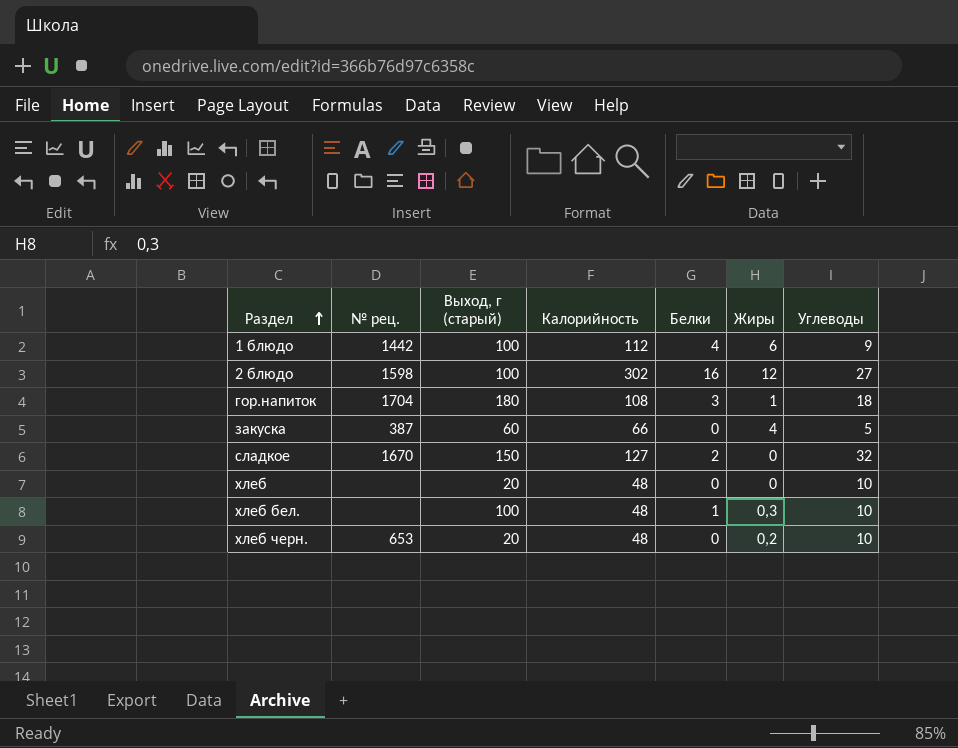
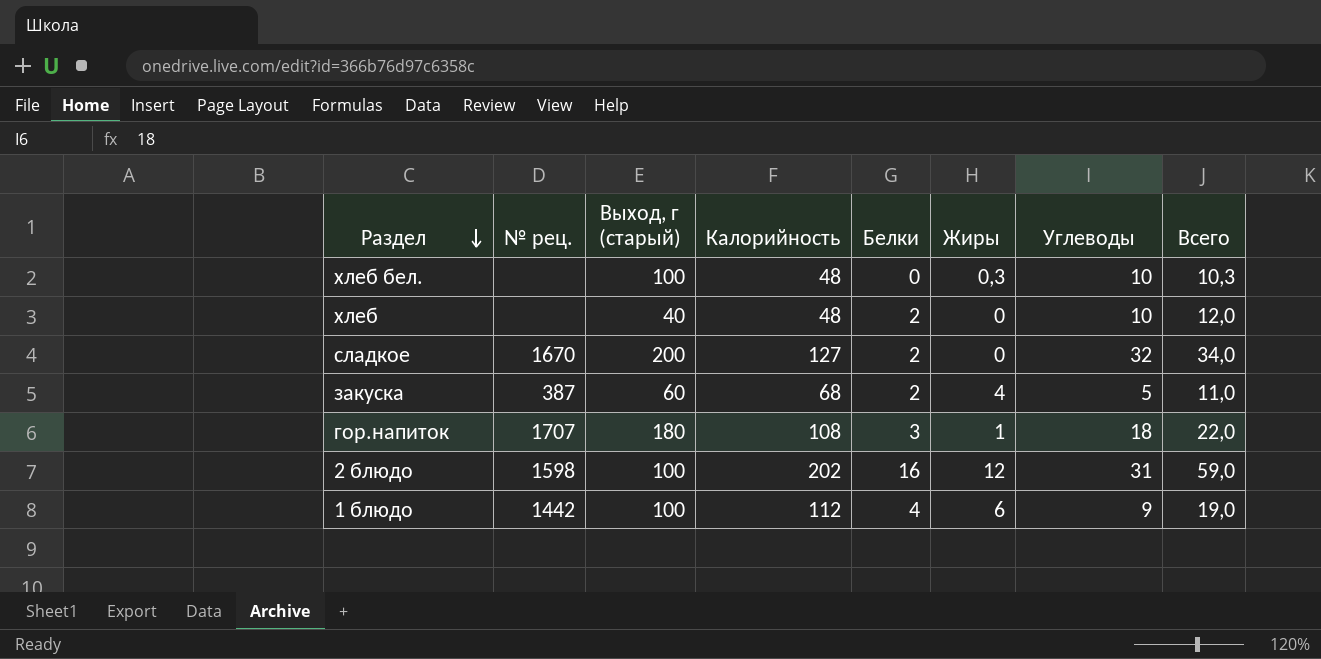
row order: Раздел ascending -> Раздел descending
column Всего | formula: none -> [Белки] + [Жиры] + [Углеводы]
row хлеб черн.: 653 | 20 | 48 | 0 | 0,2 | 10 -> none
хлеб бел. | Белки: 1 -> 0
хлеб | Выход, г (старый): 20 -> 40
хлеб | Белки: 0 -> 2
сладкое | Выход, г (старый): 150 -> 200
закуска | Калорийность: 66 -> 68
закуска | Белки: 0 -> 2
гор.напиток | № рец.: 1704 -> 1707
2 блюдо | Калорийность: 302 -> 202
2 блюдо | Углеводы: 27 -> 31

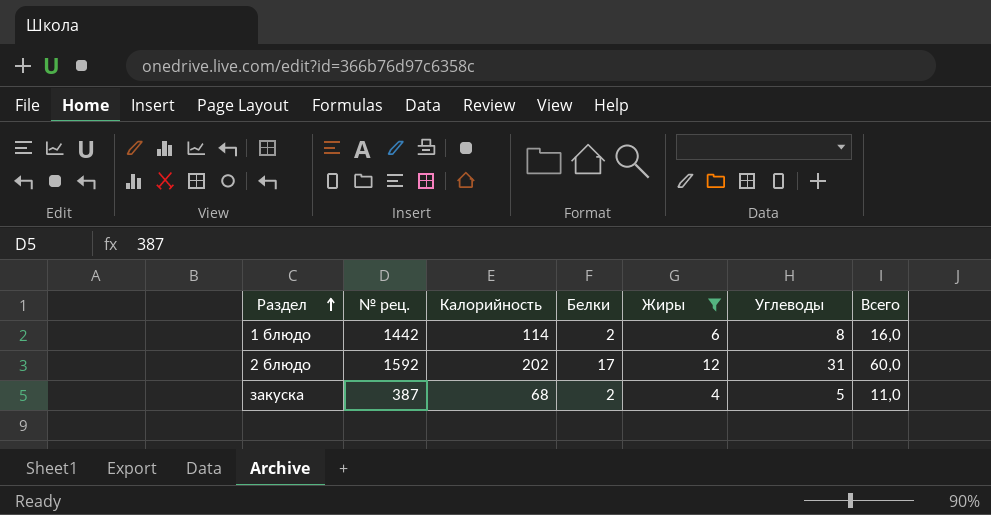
filter: none -> Жиры >= 4
row order: Раздел descending -> Раздел ascending
column Выход, г (старый) | position: 3 -> none
1 блюдо | Калорийность: 112 -> 114
1 блюдо | Белки: 4 -> 2
1 блюдо | Углеводы: 9 -> 8
1 блюдо | Всего: 19,0 -> 16,0
2 блюдо | № рец.: 1598 -> 1592
2 блюдо | Белки: 16 -> 17
2 блюдо | Всего: 59,0 -> 60,0

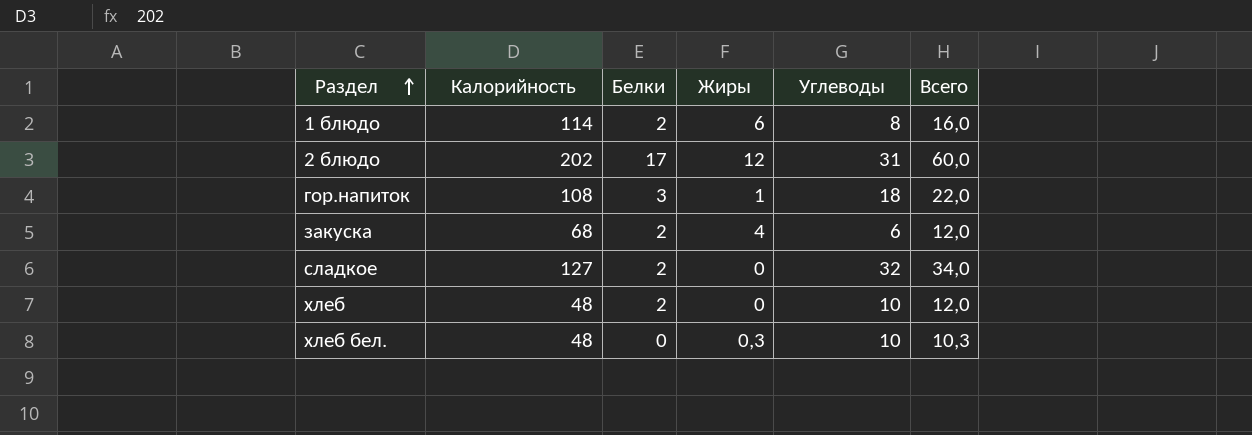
filter: Жиры >= 4 -> none
column № рец. | position: 2 -> none
закуска | Углеводы: 5 -> 6
закуска | Всего: 11,0 -> 12,0

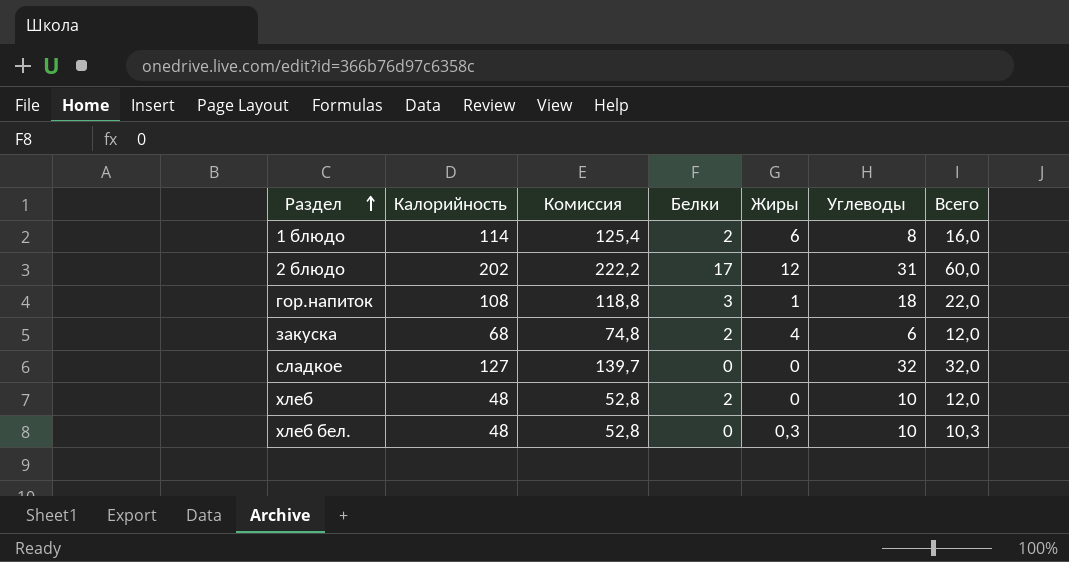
column Комиссия | formula: none -> [Калорийность] * 1,1
сладкое | Белки: 2 -> 0
сладкое | Всего: 34,0 -> 32,0

